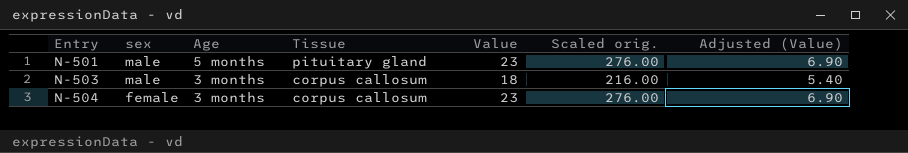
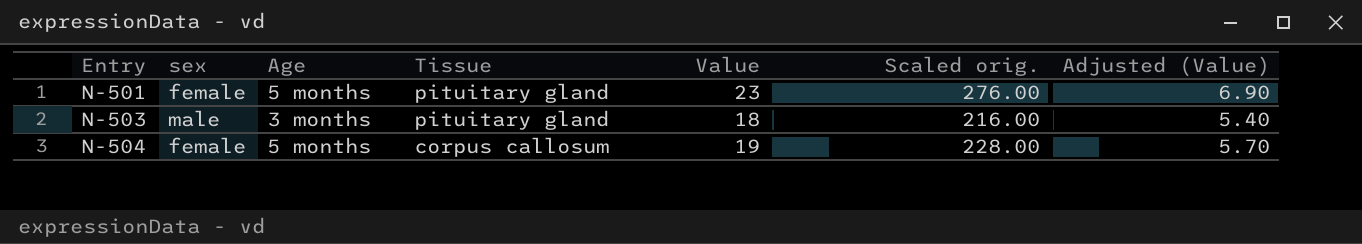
N-501 | sex: male -> female
N-503 | Tissue: corpus callosum -> pituitary gland
N-504 | Age: 3 months -> 5 months
N-504 | Value: 23 -> 19
N-504 | Scaled orig.: 276.00 -> 228.00
N-504 | Adjusted (Value): 6.90 -> 5.70

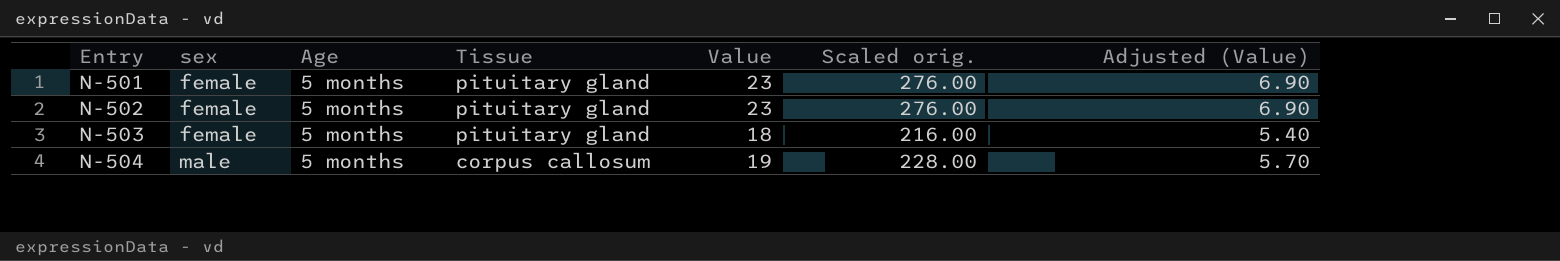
row N-502: none -> female | 5 months | pituitary gland | 23 | 276.00 | 6.90
N-503 | sex: male -> female
N-503 | Age: 3 months -> 5 months
N-504 | sex: female -> male

